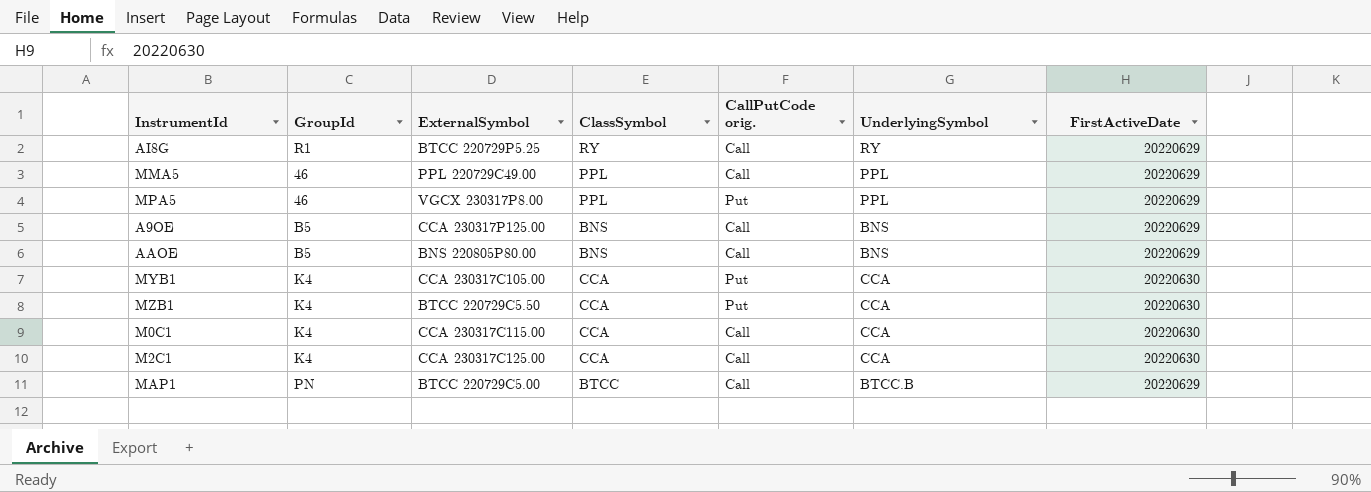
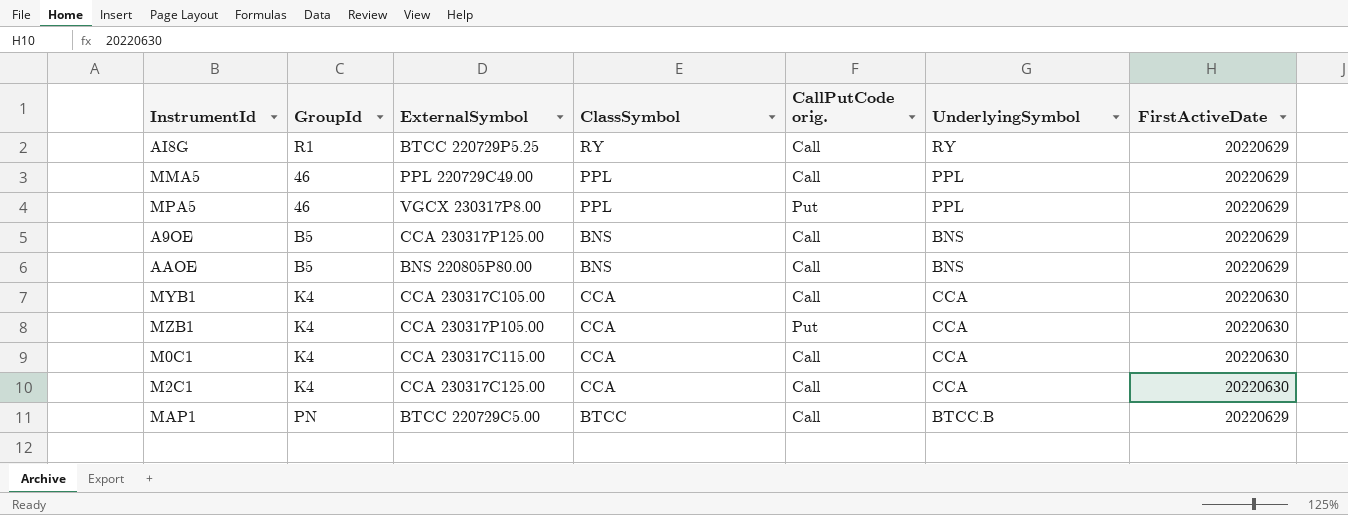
MYB1 | CallPutCode orig.: Put -> Call
MZB1 | ExternalSymbol: BTCC 220729C5.50 -> CCA 230317P105.00

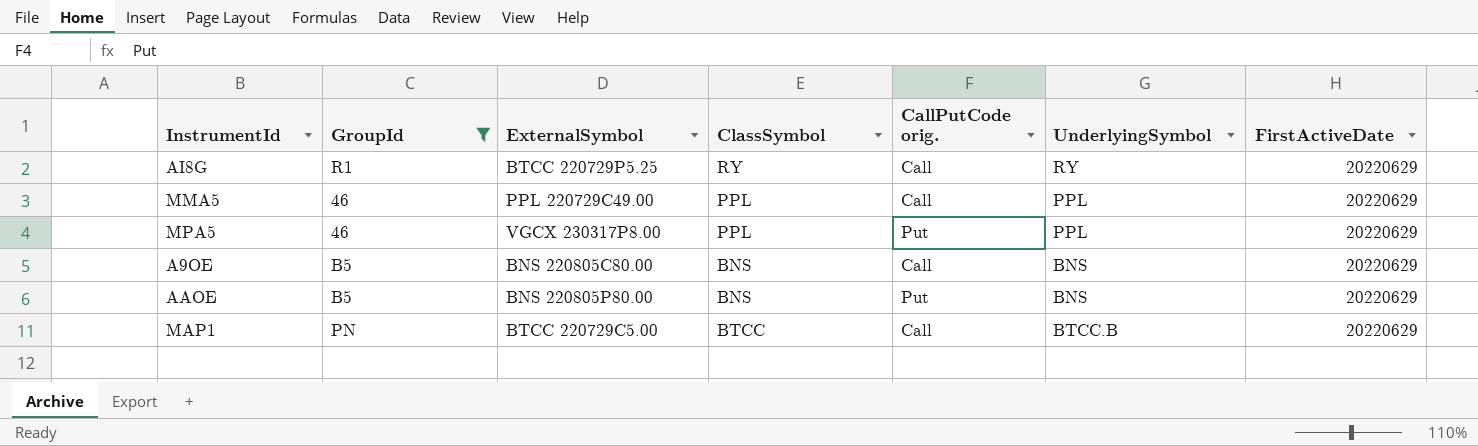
filter: none -> GroupId != K4
A9OE | ExternalSymbol: CCA 230317P125.00 -> BNS 220805C80.00
AAOE | CallPutCode orig.: Call -> Put

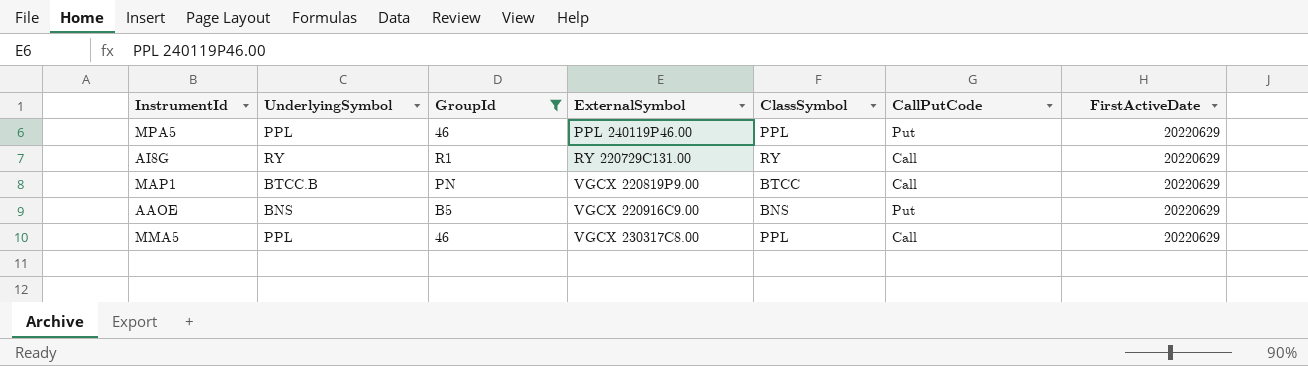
row order: none -> ExternalSymbol ascending
column UnderlyingSymbol | position: 6 -> 2
column name: CallPutCode orig. -> CallPutCode
row A9OE: B5 | BNS 220805C80.00 | BNS | Call | BNS | 20220629 -> none
MPA5 | ExternalSymbol: VGCX 230317P8.00 -> PPL 240119P46.00
AI8G | ExternalSymbol: BTCC 220729P5.25 -> RY 220729C131.00
MAP1 | ExternalSymbol: BTCC 220729C5.00 -> VGCX 220819P9.00
AAOE | ExternalSymbol: BNS 220805P80.00 -> VGCX 220916C9.00
MMA5 | ExternalSymbol: PPL 220729C49.00 -> VGCX 230317C8.00

